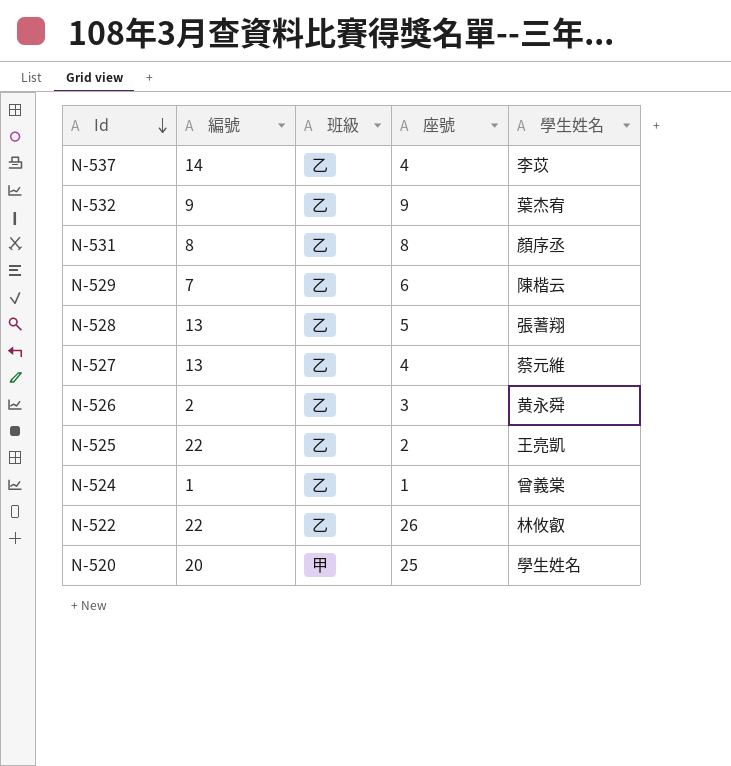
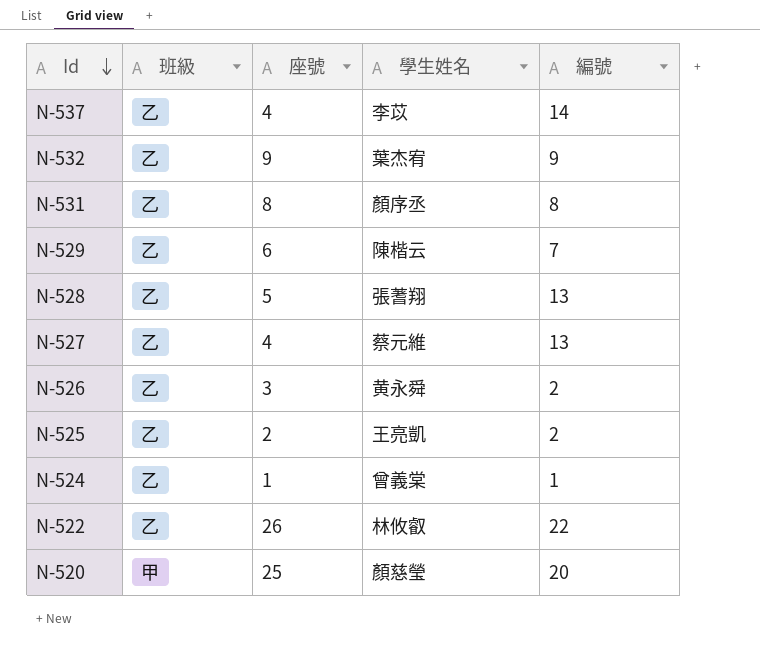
column 編號 | position: 2 -> 5
N-525 | 編號: 22 -> 2
N-520 | 學生姓名: 學生姓名 -> 顏慈瑩

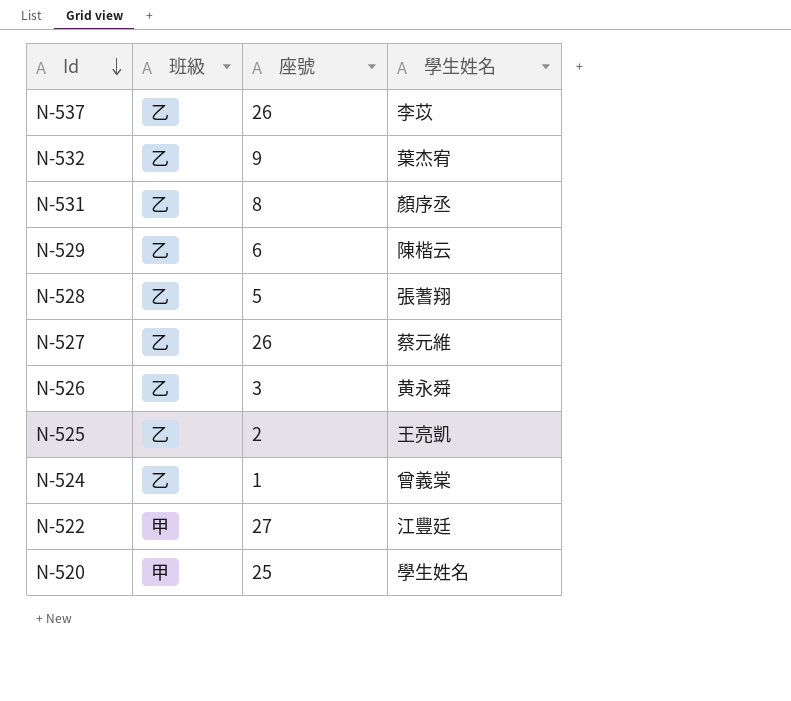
column 編號 | position: 5 -> none
N-537 | 座號: 4 -> 26
N-527 | 座號: 4 -> 26
N-522 | 班級: 乙 -> 甲
N-522 | 座號: 26 -> 27
N-522 | 學生姓名: 林攸叡 -> 江豐廷
N-520 | 學生姓名: 顏慈瑩 -> 學生姓名

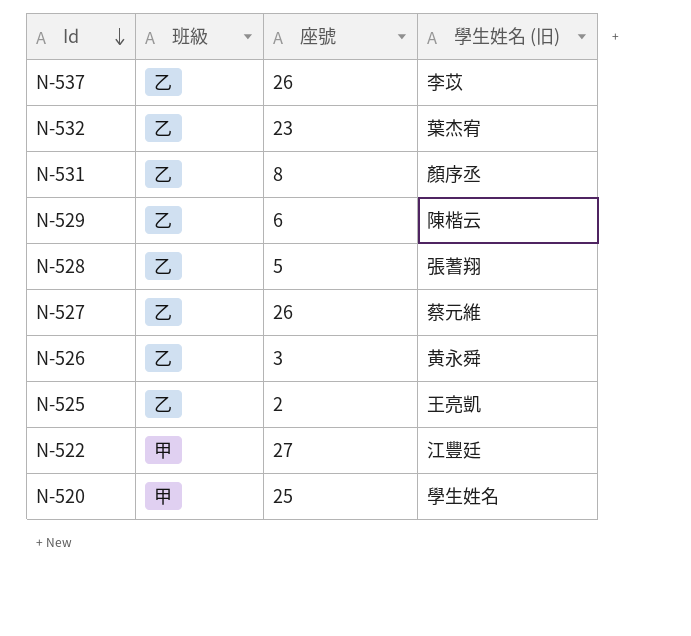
column name: 學生姓名 -> 學生姓名 (旧)
row N-524: 乙 | 1 | 曾義棠 -> none
N-532 | 座號: 9 -> 23

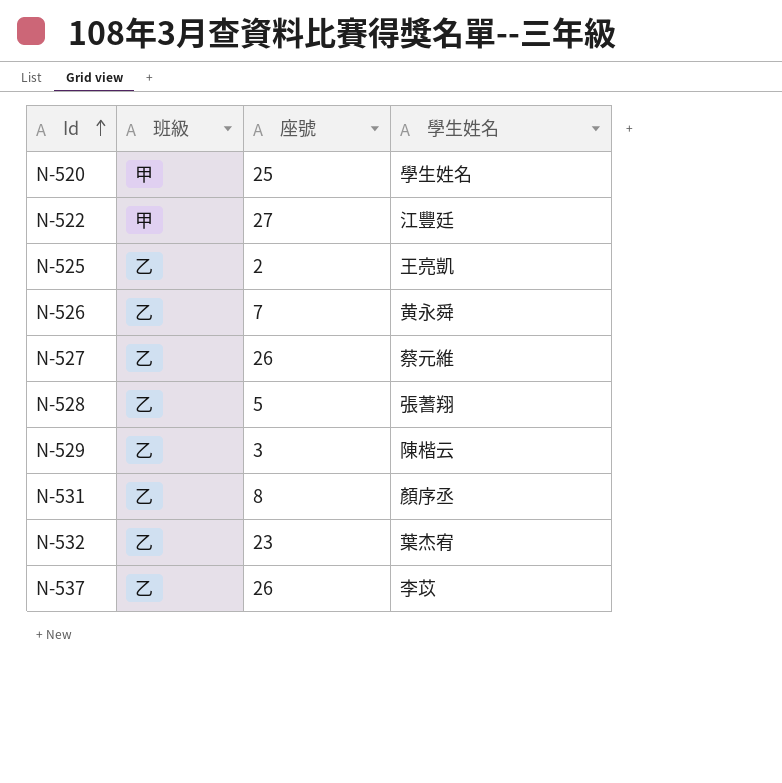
row order: Id descending -> Id ascending
column name: 學生姓名 (旧) -> 學生姓名
N-526 | 座號: 3 -> 7
N-529 | 座號: 6 -> 3

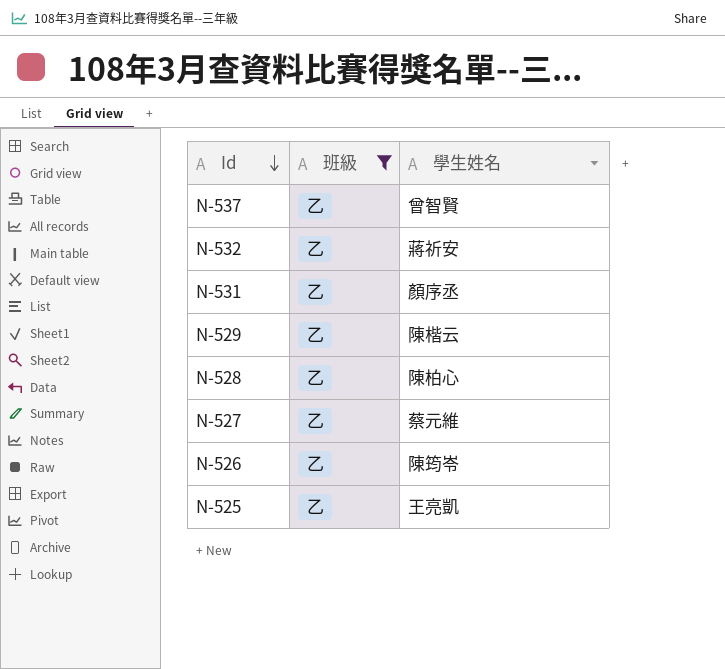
filter: none -> 班級 = 乙
row order: Id ascending -> Id descending
column 座號 | position: 3 -> none
N-537 | 學生姓名: 李苡 -> 曾智賢
N-532 | 學生姓名: 葉杰宥 -> 蔣祈安
N-528 | 學生姓名: 張蓍翔 -> 陳柏心
N-526 | 學生姓名: 黄永舜 -> 陳筠岺

